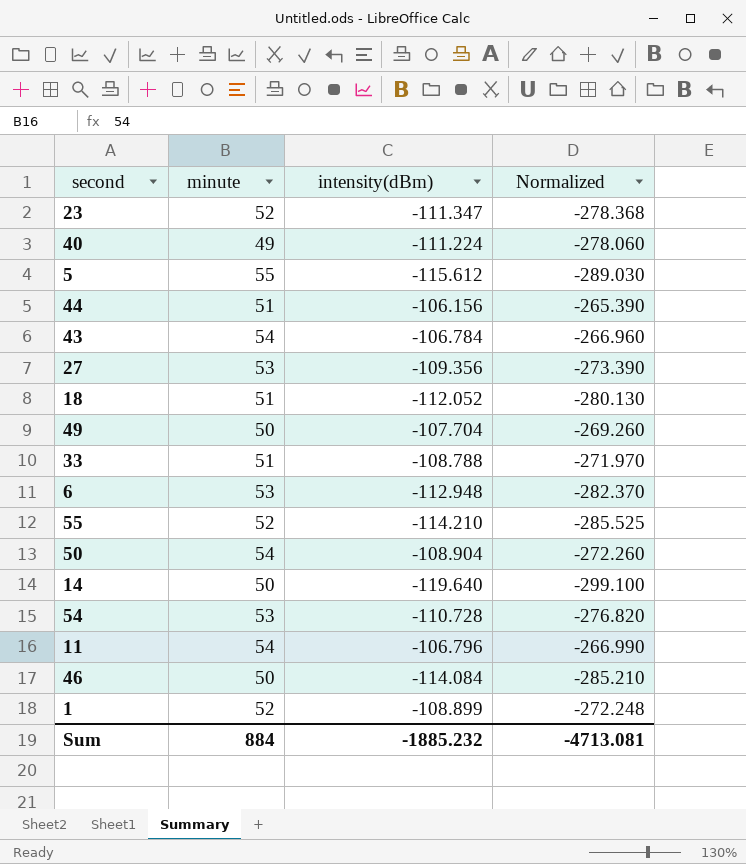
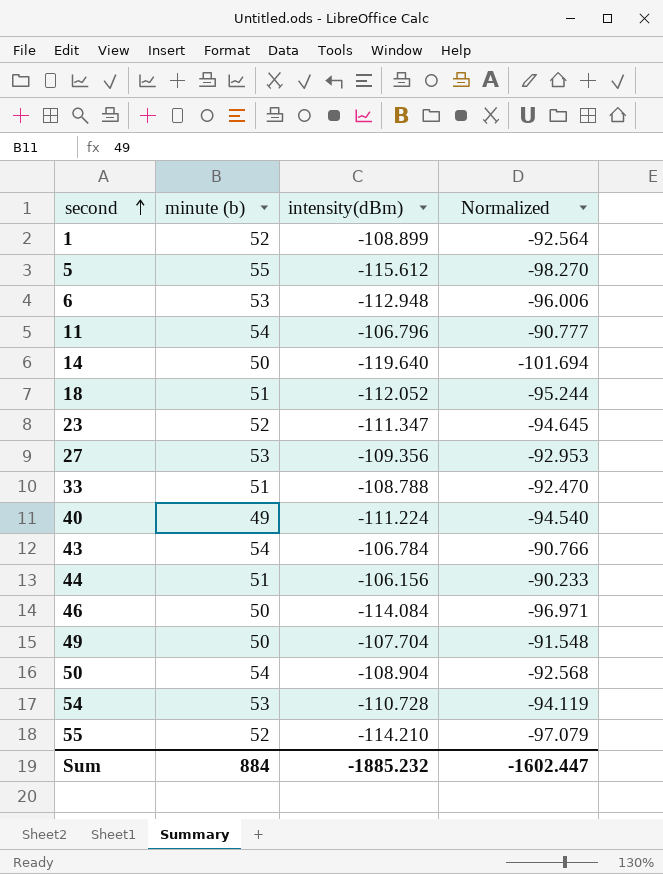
row order: none -> second ascending
column name: minute -> minute (b)
column Normalized | formula: [intensity(dBm)] * 2.5 -> [intensity(dBm)] * 0.85
Sum | Normalized: -4713.081 -> -1602.447

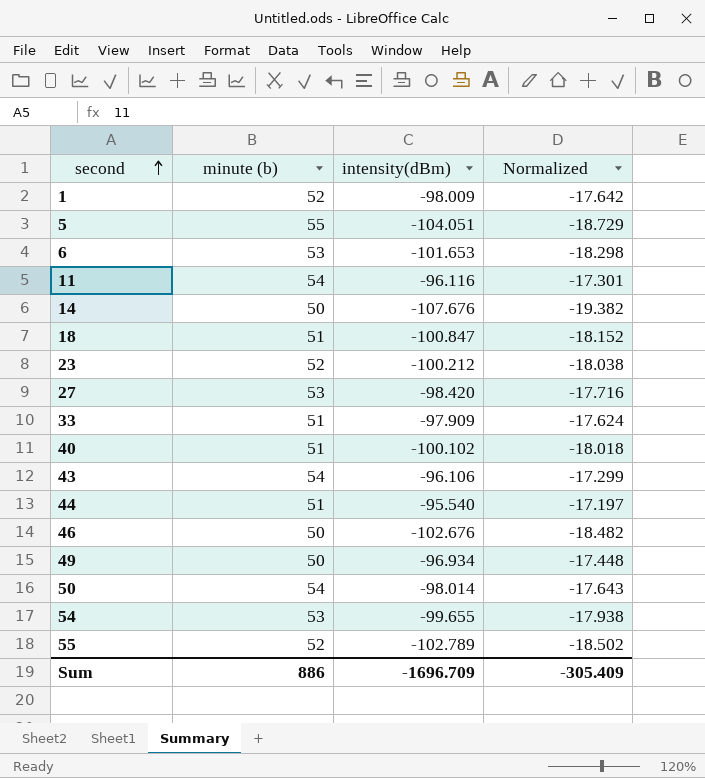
column Normalized | formula: [intensity(dBm)] * 0.85 -> [intensity(dBm)] * 0.18
1 | intensity(dBm): -108.899 -> -98.009
5 | intensity(dBm): -115.612 -> -104.051
6 | intensity(dBm): -112.948 -> -101.653
11 | intensity(dBm): -106.796 -> -96.116
14 | intensity(dBm): -119.640 -> -107.676
18 | intensity(dBm): -112.052 -> -100.847
23 | intensity(dBm): -111.347 -> -100.212
27 | intensity(dBm): -109.356 -> -98.420
33 | intensity(dBm): -108.788 -> -97.909
40 | minute (b): 49 -> 51
40 | intensity(dBm): -111.224 -> -100.102
43 | intensity(dBm): -106.784 -> -96.106
44 | intensity(dBm): -106.156 -> -95.540
46 | intensity(dBm): -114.084 -> -102.676
49 | intensity(dBm): -107.704 -> -96.934
50 | intensity(dBm): -108.904 -> -98.014
54 | intensity(dBm): -110.728 -> -99.655
55 | intensity(dBm): -114.210 -> -102.789
Sum | minute (b): 884 -> 886
Sum | intensity(dBm): -1885.232 -> -1696.709
Sum | Normalized: -1602.447 -> -305.409

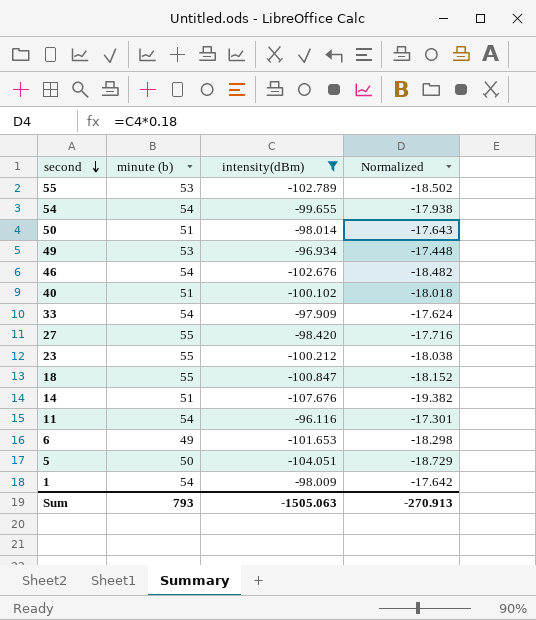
filter: none -> intensity(dBm) <= -96.116
row order: second ascending -> second descending
55 | minute (b): 52 -> 53
54 | minute (b): 53 -> 54
50 | minute (b): 54 -> 51
49 | minute (b): 50 -> 53
46 | minute (b): 50 -> 54
33 | minute (b): 51 -> 54
27 | minute (b): 53 -> 55
23 | minute (b): 52 -> 55
18 | minute (b): 51 -> 55
14 | minute (b): 50 -> 51
6 | minute (b): 53 -> 49
5 | minute (b): 55 -> 50
1 | minute (b): 52 -> 54
Sum | minute (b): 886 -> 793
Sum | intensity(dBm): -1696.709 -> -1505.063
Sum | Normalized: -305.409 -> -270.913

